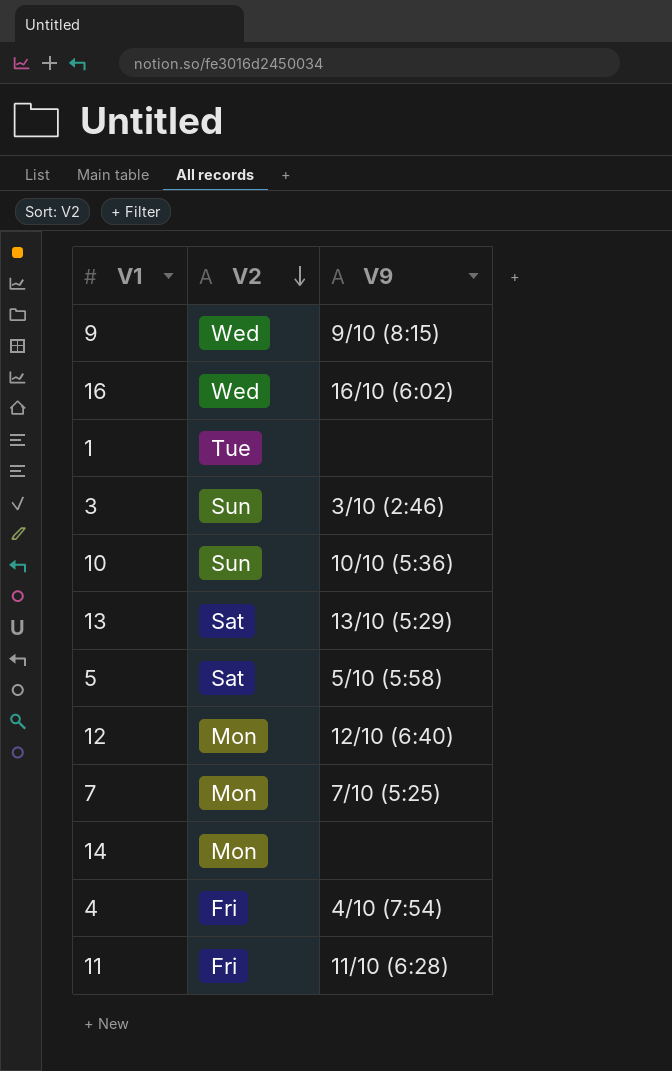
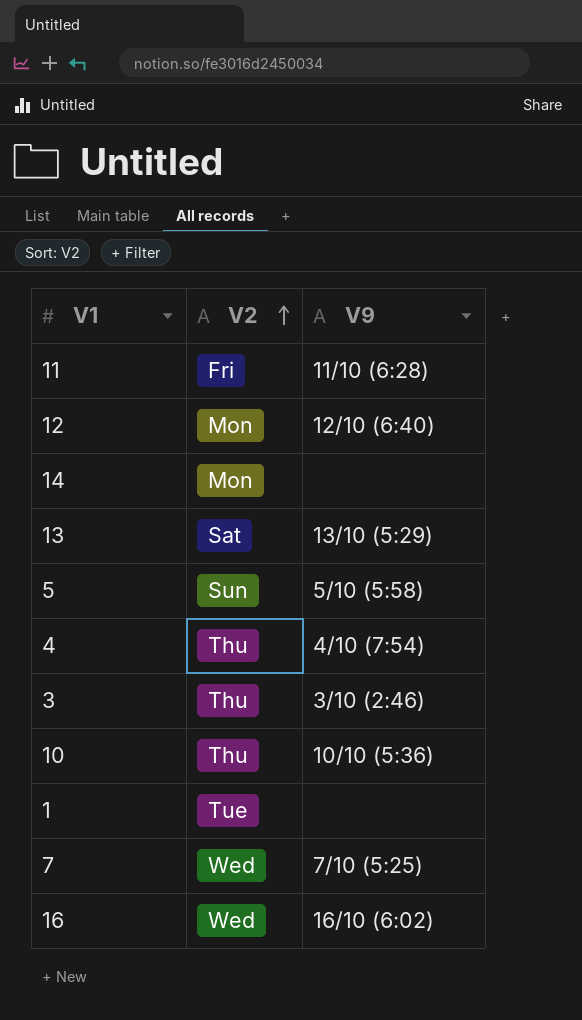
row order: V2 descending -> V2 ascending
row 9: Wed | 9/10 (8:15) -> none
5 | V2: Sat -> Sun
4 | V2: Fri -> Thu
3 | V2: Sun -> Thu
10 | V2: Sun -> Thu
7 | V2: Mon -> Wed

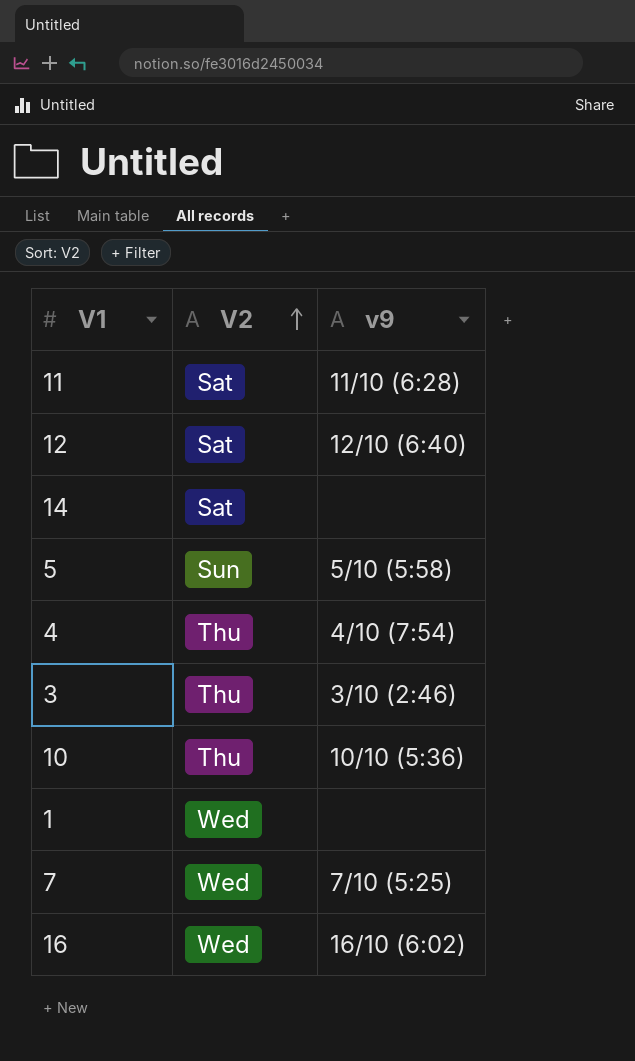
column name: V9 -> v9
row 13: Sat | 13/10 (5:29) -> none
11 | V2: Fri -> Sat
12 | V2: Mon -> Sat
14 | V2: Mon -> Sat
1 | V2: Tue -> Wed

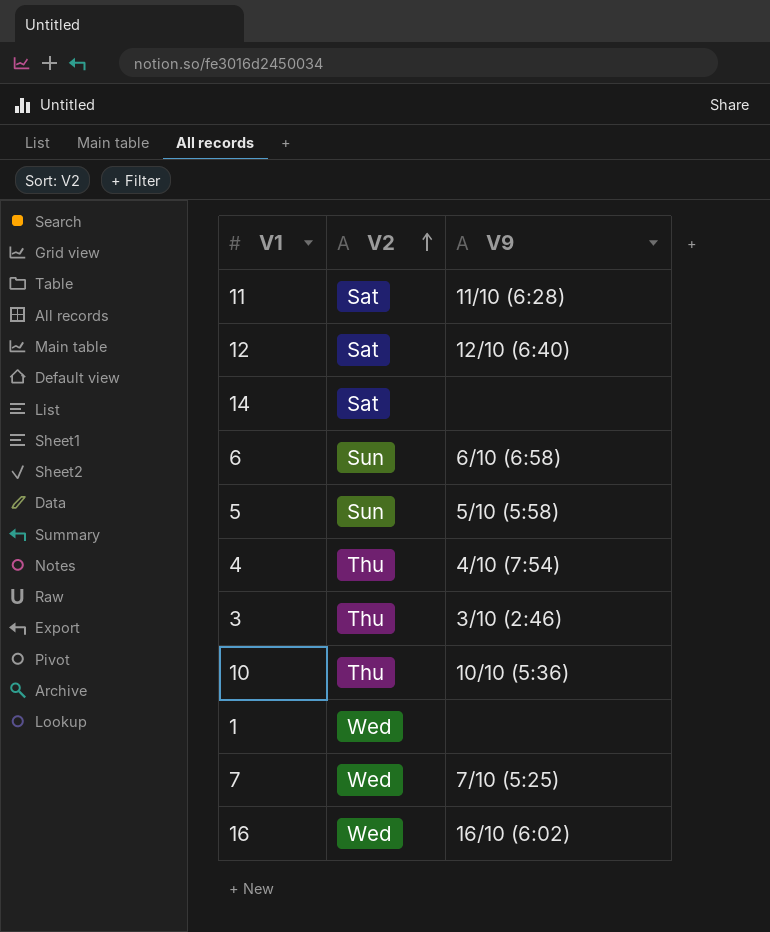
column name: v9 -> V9
row 6: none -> Sun | 6/10 (6:58)

